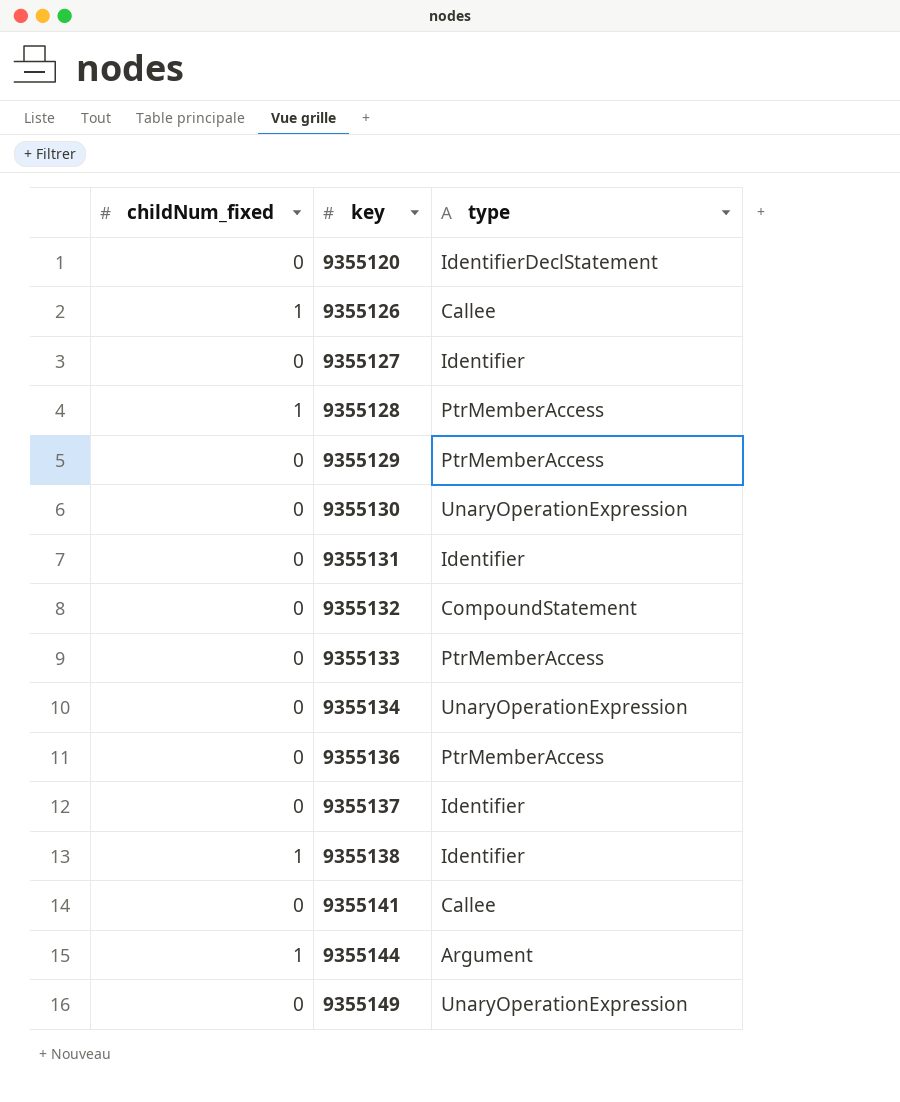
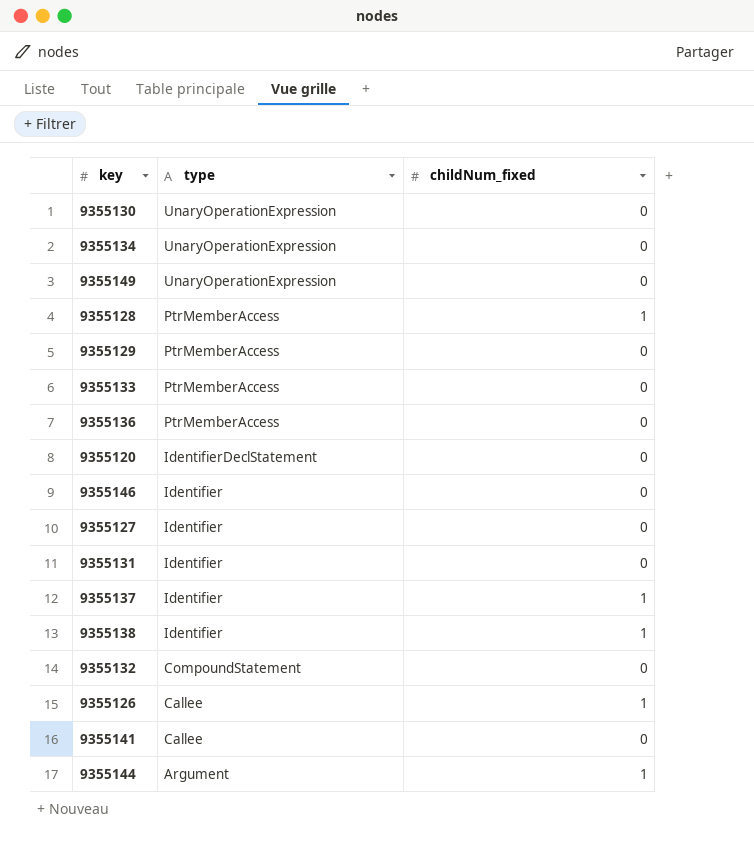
row order: key ascending -> type descending
column childNum_fixed | position: 1 -> 3
row 9355146: none -> Identifier | 0
9355137 | childNum_fixed: 0 -> 1

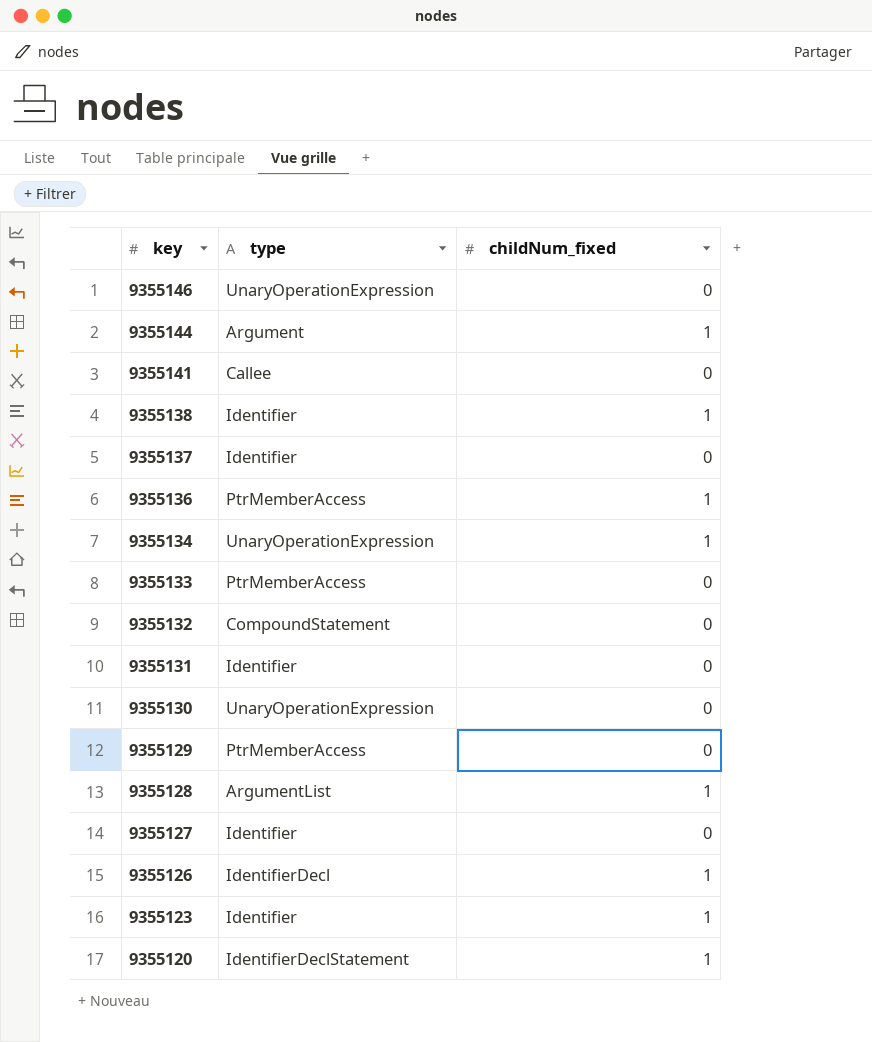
row order: type descending -> key descending
row 9355149: UnaryOperationExpression | 0 -> none
9355146 | type: Identifier -> UnaryOperationExpression
9355137 | childNum_fixed: 1 -> 0
9355136 | childNum_fixed: 0 -> 1
9355134 | childNum_fixed: 0 -> 1
9355128 | type: PtrMemberAccess -> ArgumentList
9355126 | type: Callee -> IdentifierDecl
row 9355123: none -> Identifier | 1
9355120 | childNum_fixed: 0 -> 1

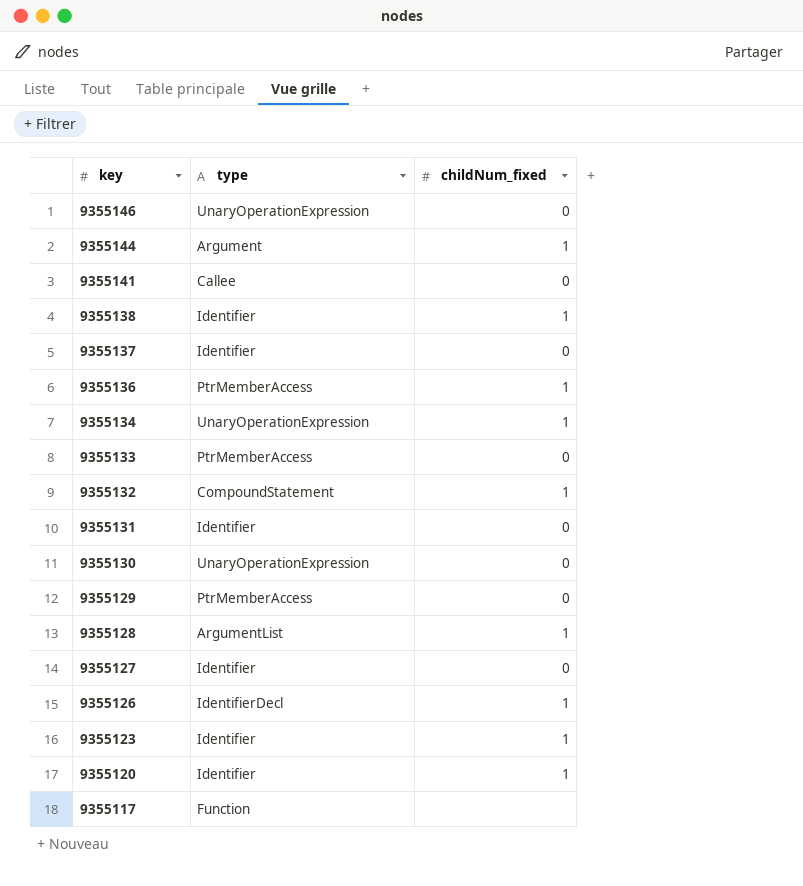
9355132 | childNum_fixed: 0 -> 1
9355120 | type: IdentifierDeclStatement -> Identifier
row 9355117: none -> Function | none

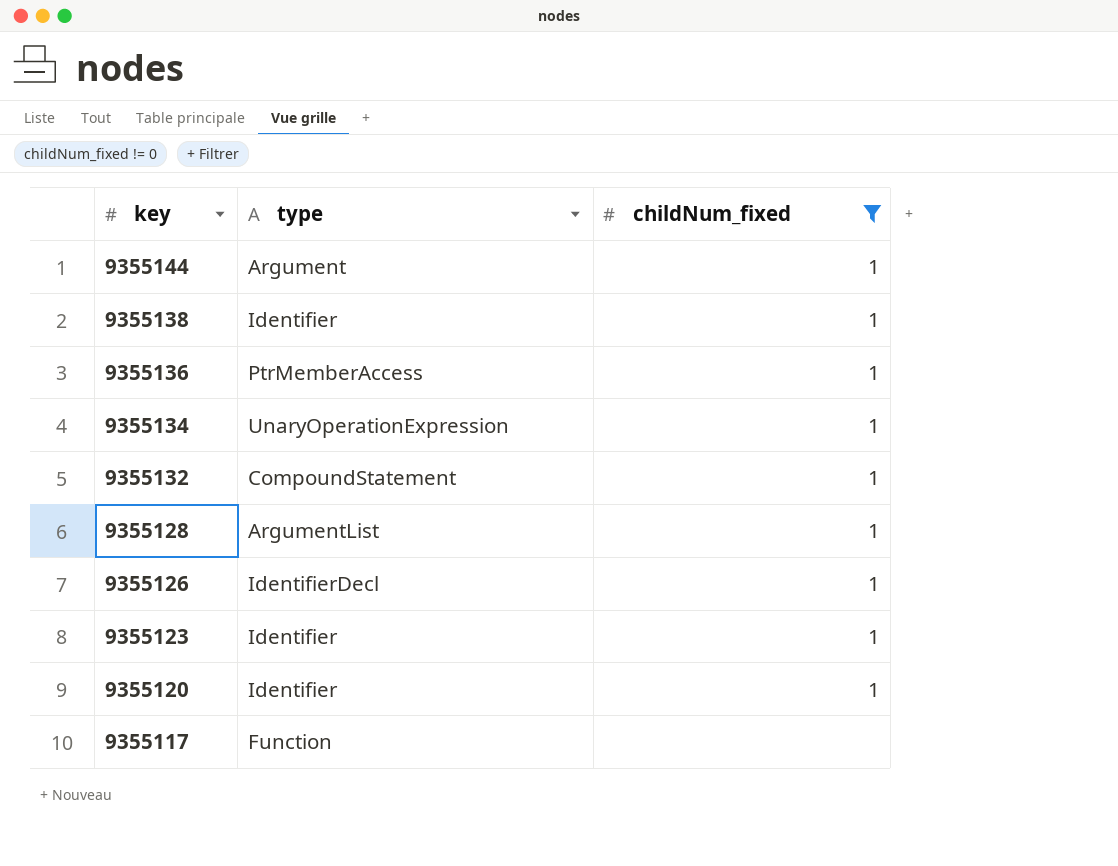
filter: none -> childNum_fixed != 0

